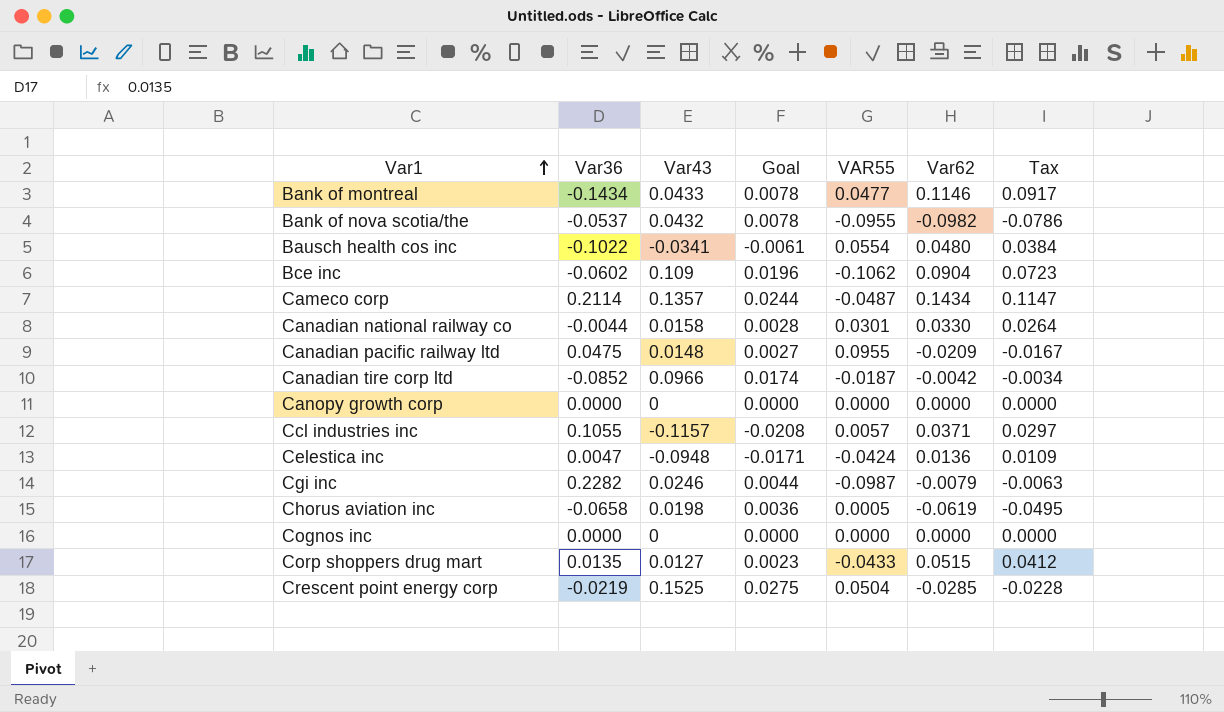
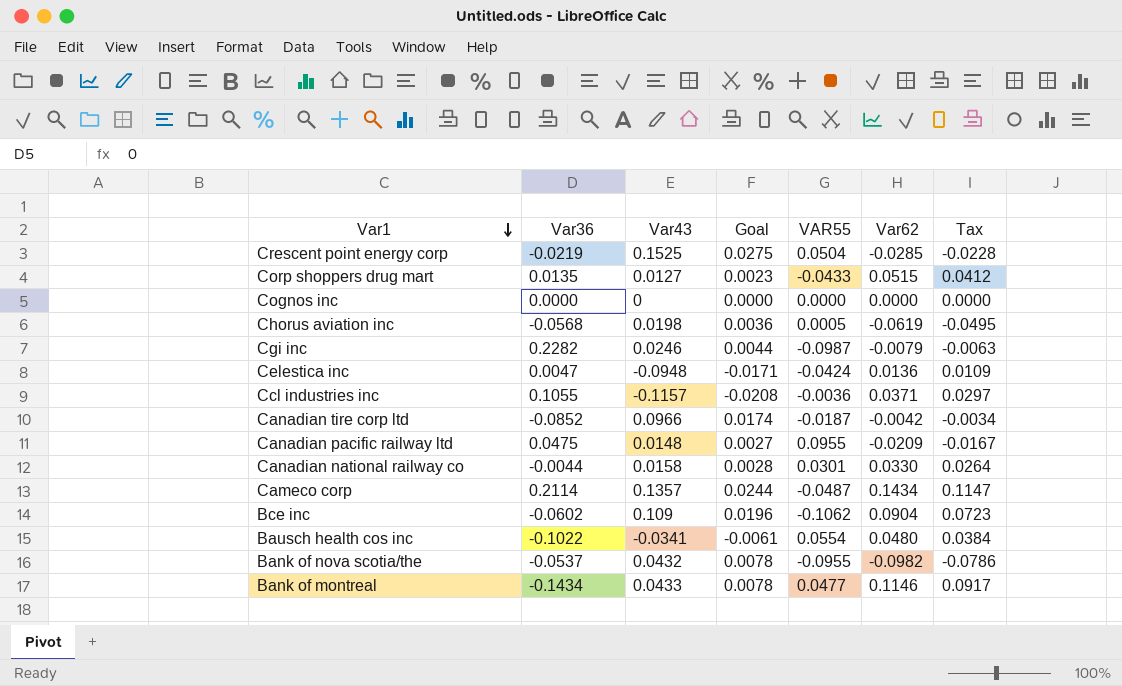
row order: Var1 ascending -> Var1 descending
row Canopy growth corp: 0.0000 | 0 | 0.0000 | 0.0000 | 0.0000 | 0.0000 -> none
Chorus aviation inc | Var36: -0.0658 -> -0.0568
Ccl industries inc | VAR55: 0.0057 -> -0.0036

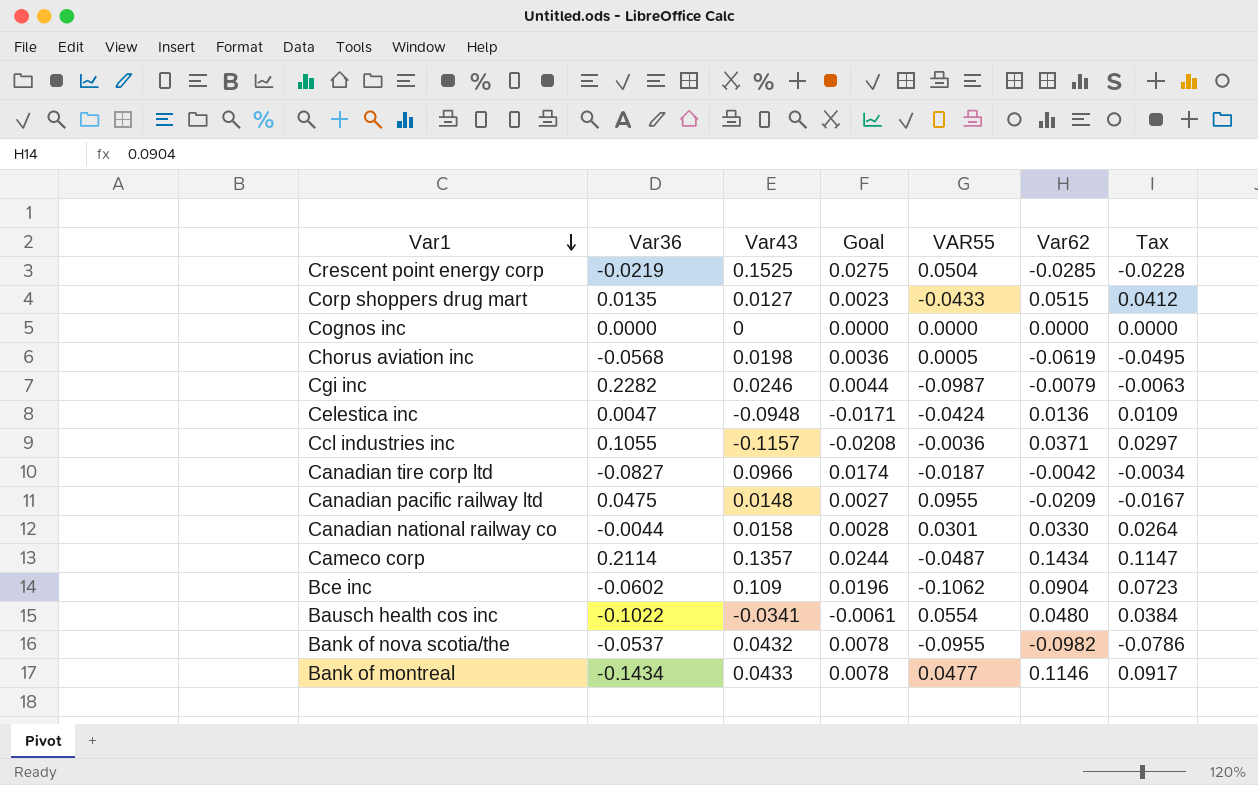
Canadian tire corp ltd | Var36: -0.0852 -> -0.0827

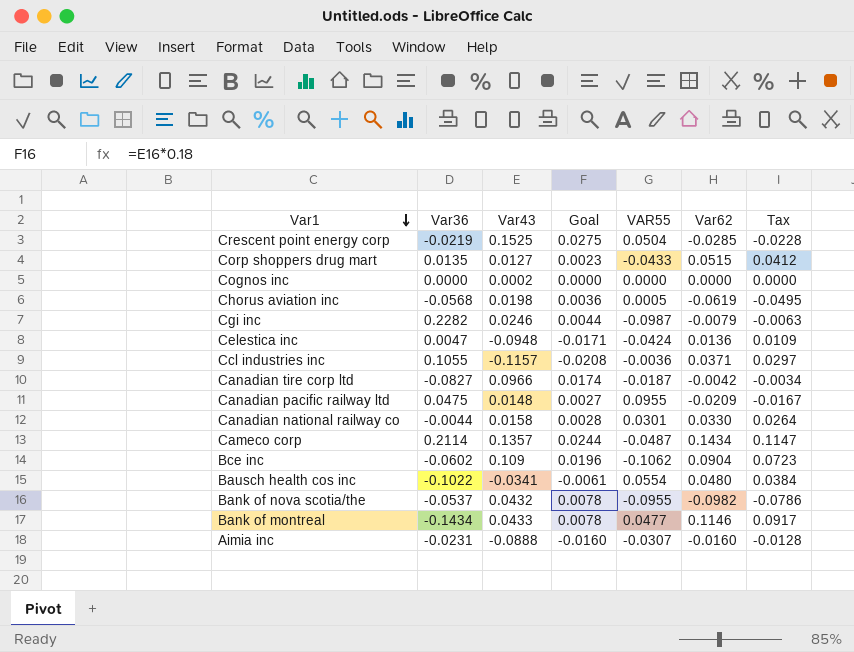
Cognos inc | Var43: 0 -> 0.0002
row Aimia inc: none -> -0.0231 | -0.0888 | -0.0160 | -0.0307 | -0.0160 | -0.0128

